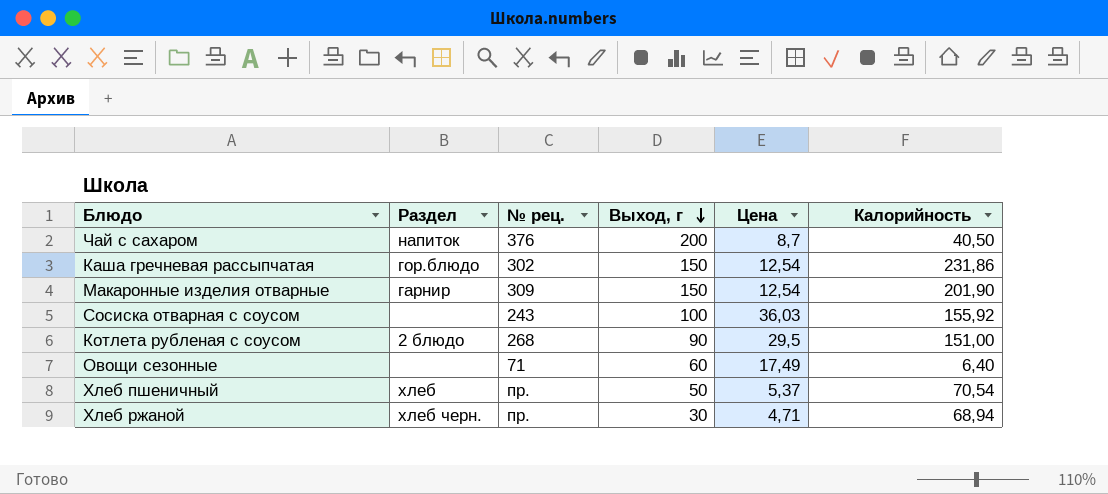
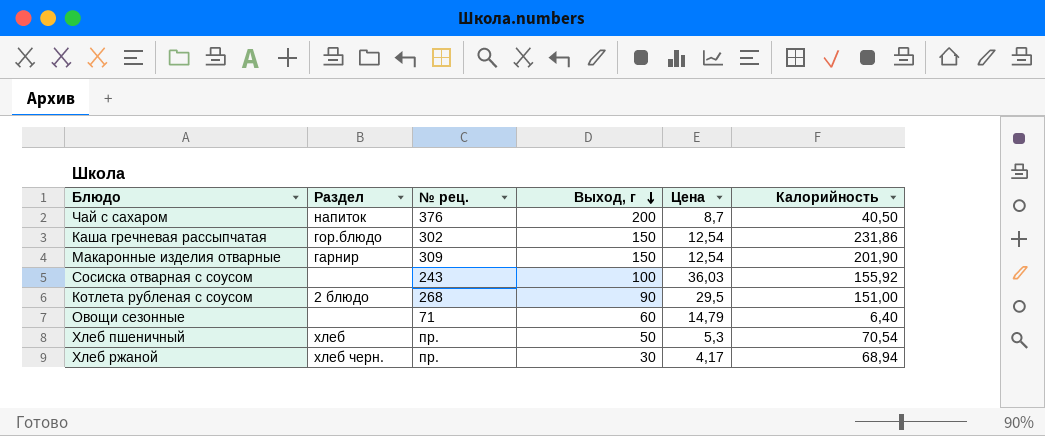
Овощи сезонные | Цена: 17,49 -> 14,79
Хлеб пшеничный | Цена: 5,37 -> 5,3
Хлеб ржаной | Цена: 4,71 -> 4,17

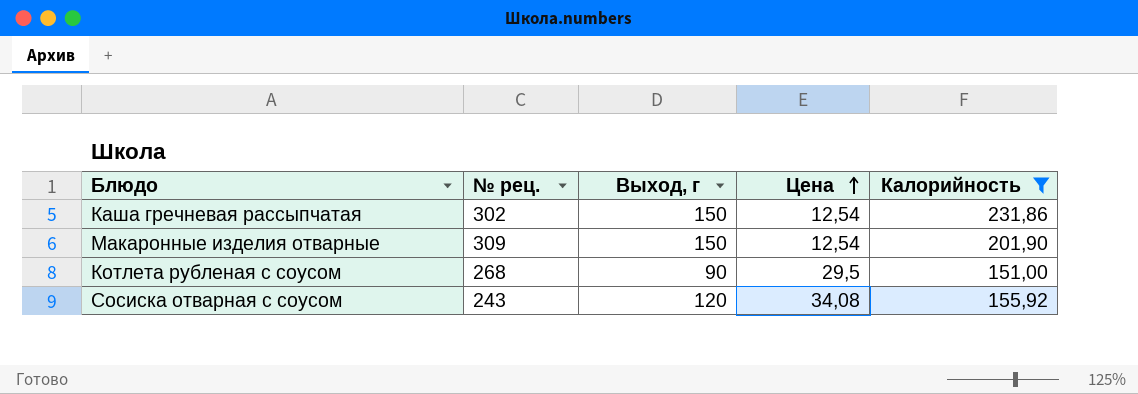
filter: none -> Калорийность >= 151,00
row order: Выход, г descending -> Цена ascending
column Раздел | position: 2 -> none
Сосиска отварная с соусом | Выход, г: 100 -> 120
Сосиска отварная с соусом | Цена: 36,03 -> 34,08

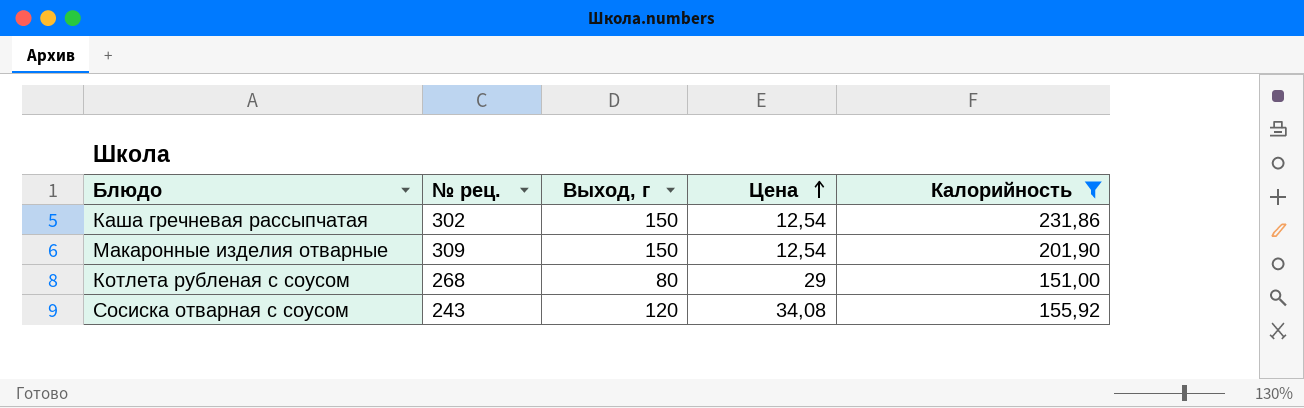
Котлета рубленая с соусом | Выход, г: 90 -> 80
Котлета рубленая с соусом | Цена: 29,5 -> 29

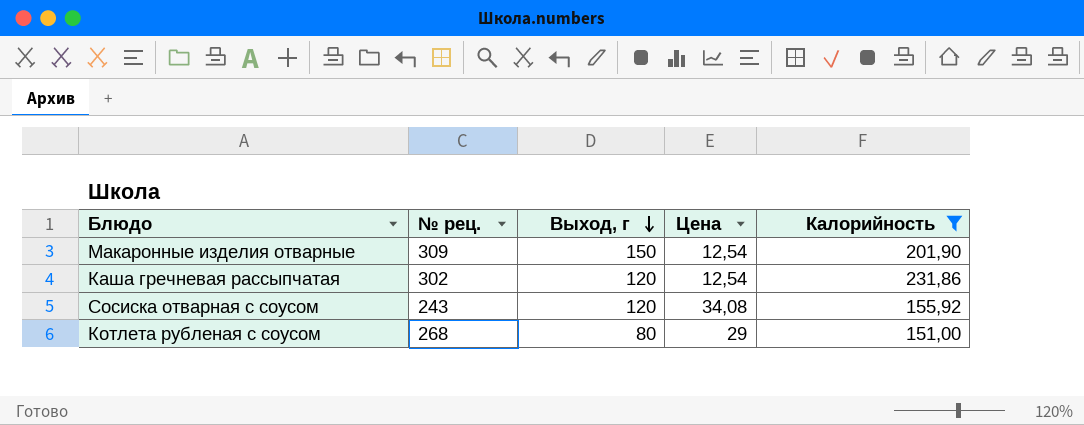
row order: Цена ascending -> Выход, г descending
Каша гречневая рассыпчатая | Выход, г: 150 -> 120

